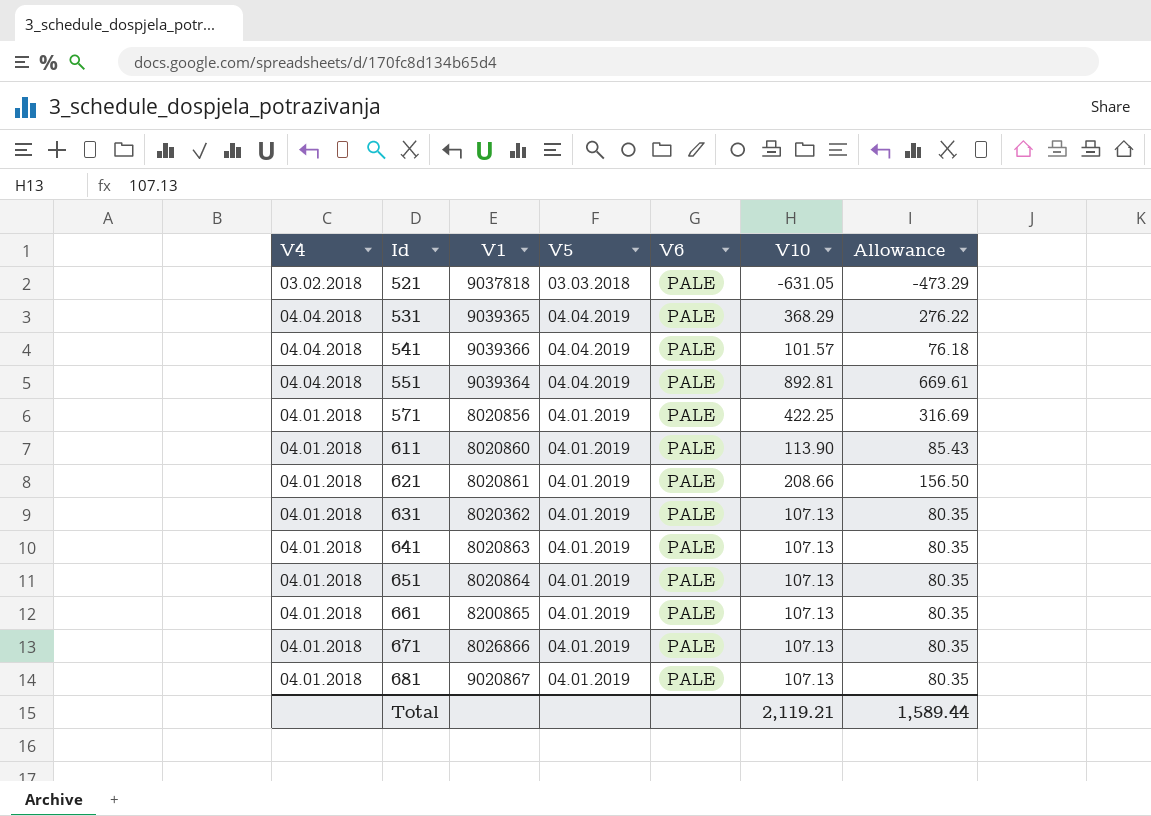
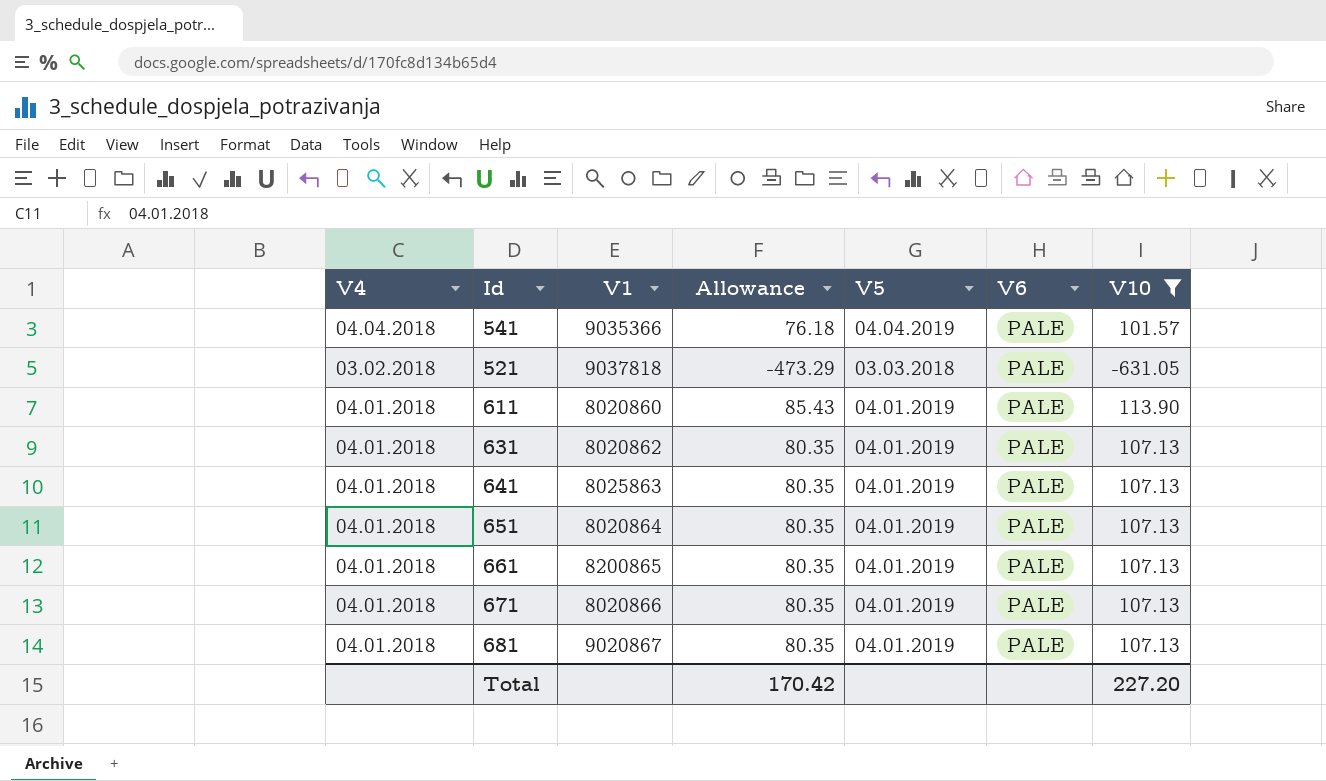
filter: none -> V10 <= 113.90
row order: Id ascending -> V4 descending
column Allowance | position: 7 -> 4
541 | V1: 9039366 -> 9035366
631 | V1: 8020362 -> 8020862
641 | V1: 8020863 -> 8025863
671 | V1: 8026866 -> 8020866
Total | Allowance: 1,589.44 -> 170.42
Total | V10: 2,119.21 -> 227.20

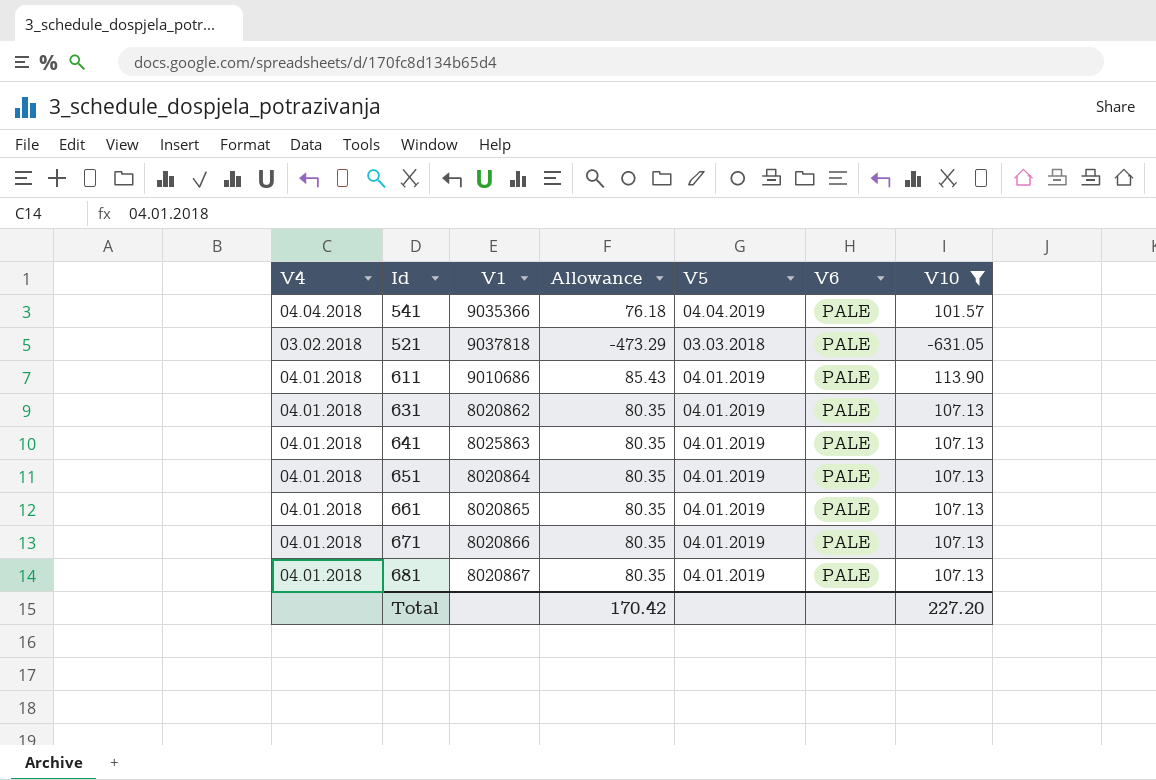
611 | V1: 8020860 -> 9010686
661 | V1: 8200865 -> 8020865
681 | V1: 9020867 -> 8020867

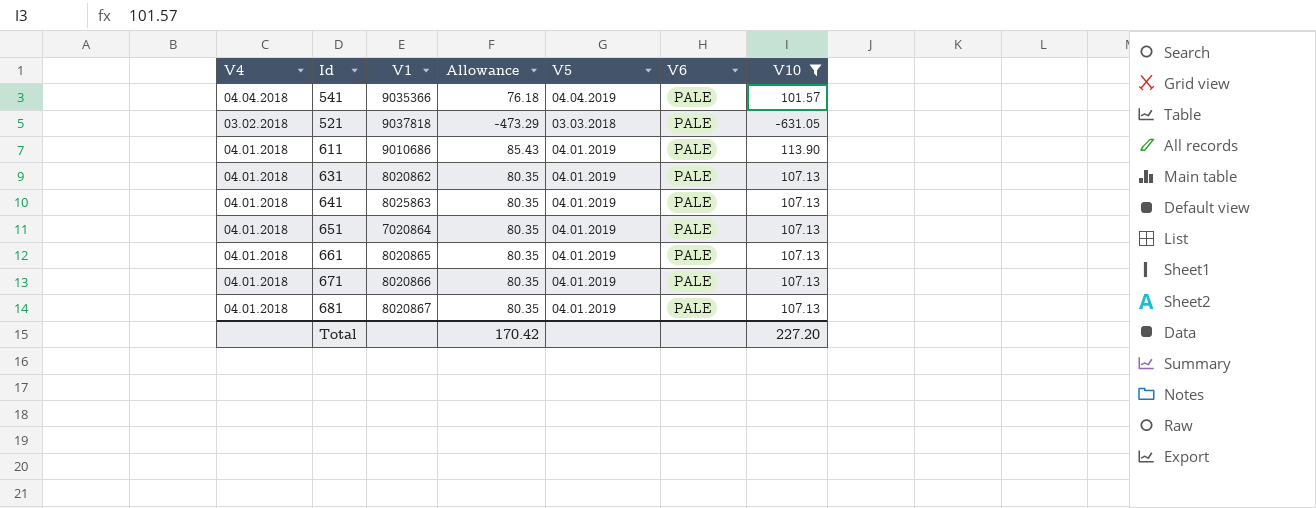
651 | V1: 8020864 -> 7020864

